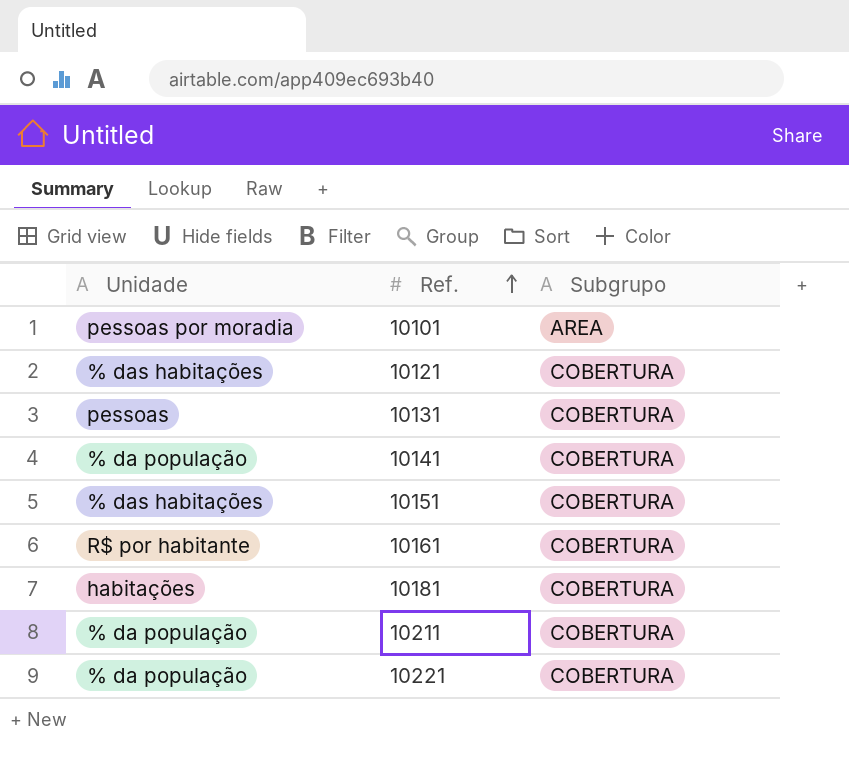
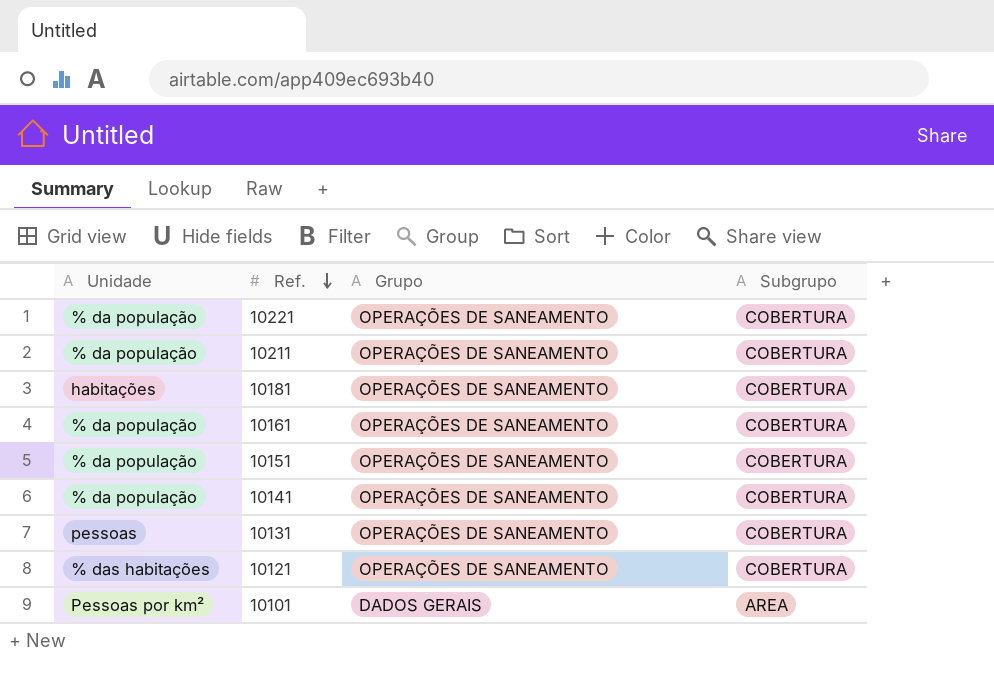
row order: Ref. ascending -> Ref. descending
column Grupo | position: none -> 3
10161 | Unidade: R$ por habitante -> % da população
10151 | Unidade: % das habitações -> % da população
10101 | Unidade: pessoas por moradia -> Pessoas por km²

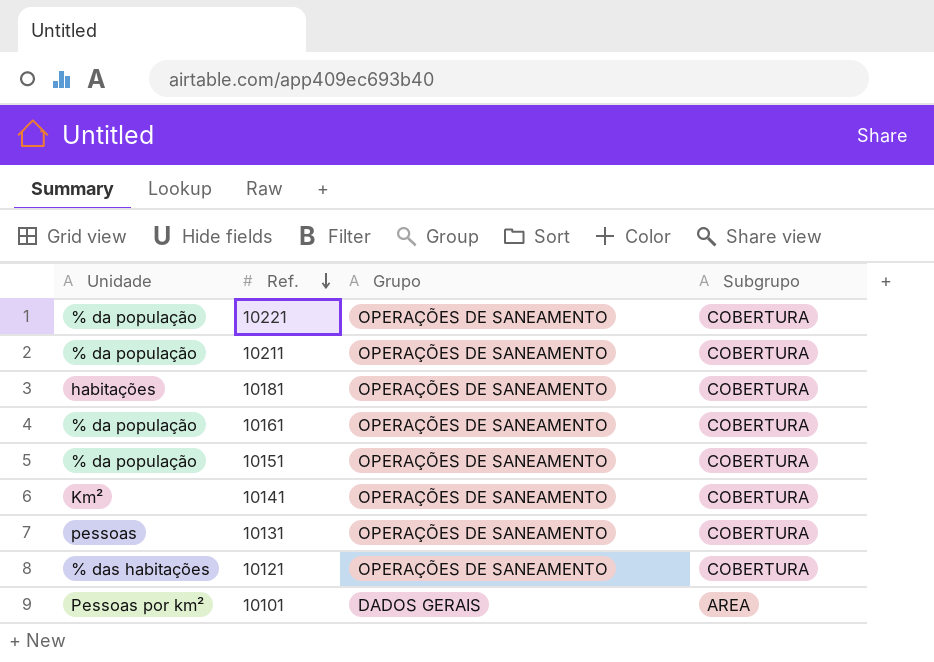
10141 | Unidade: % da população -> Km²

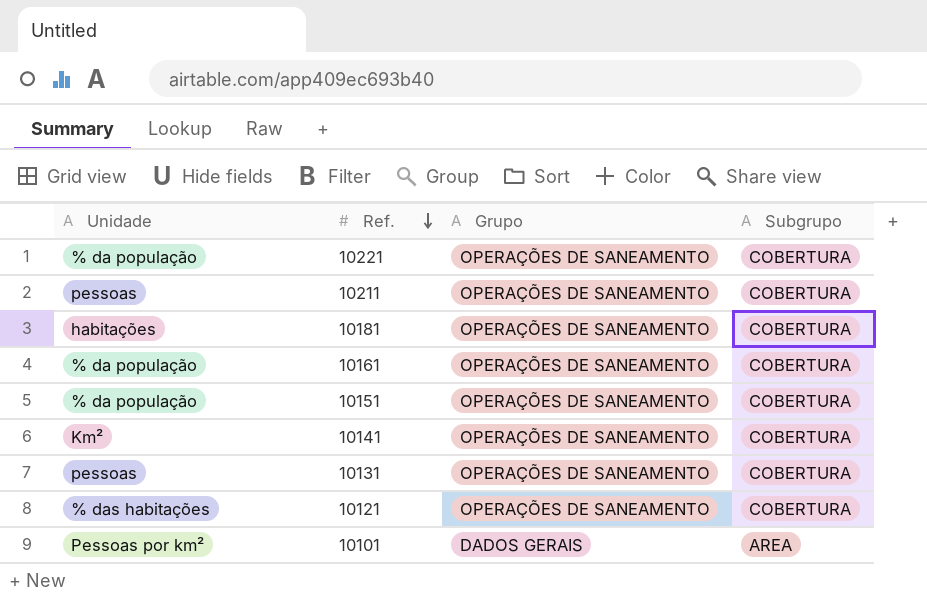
10211 | Unidade: % da população -> pessoas

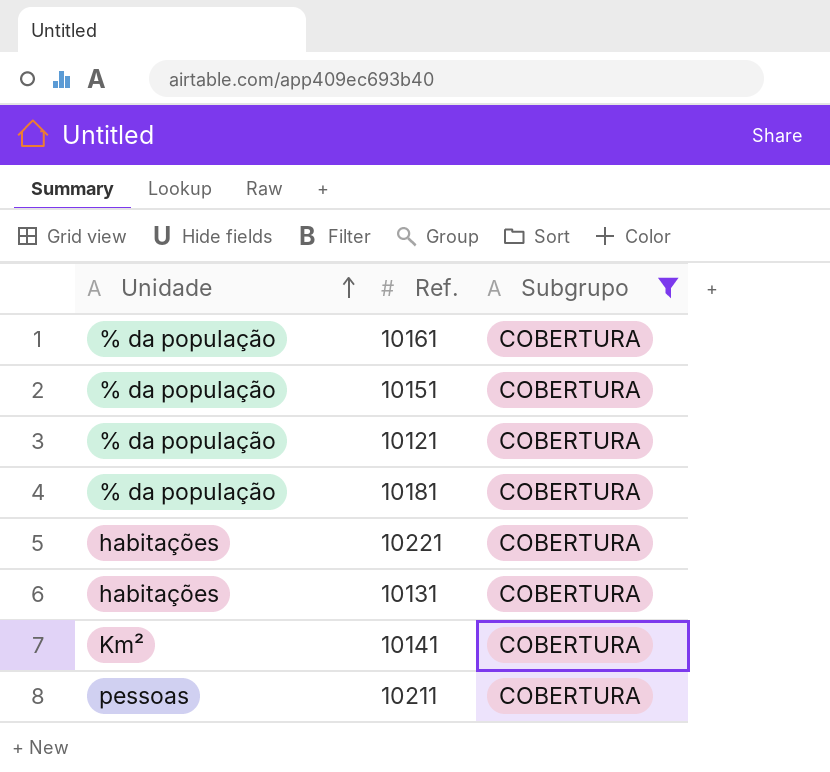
filter: none -> Subgrupo = COBERTURA
row order: Ref. descending -> Unidade ascending
column Grupo | position: 3 -> none
10121 | Unidade: % das habitações -> % da população
10181 | Unidade: habitações -> % da população
10221 | Unidade: % da população -> habitações
10131 | Unidade: pessoas -> habitações

